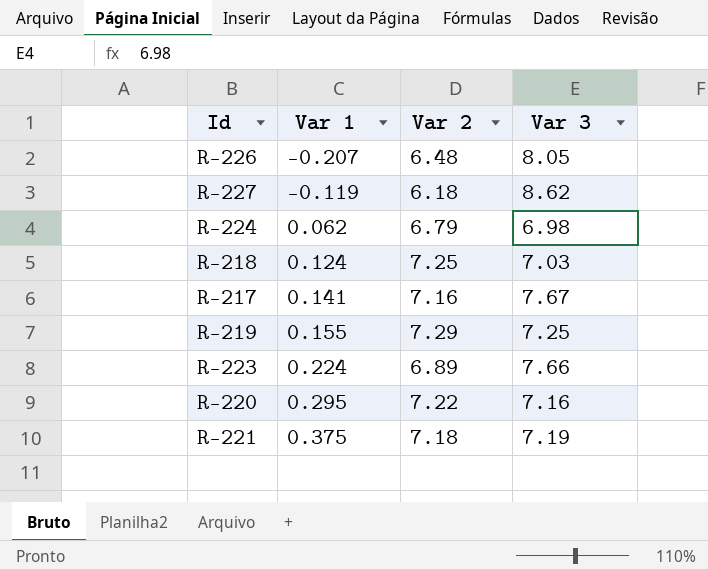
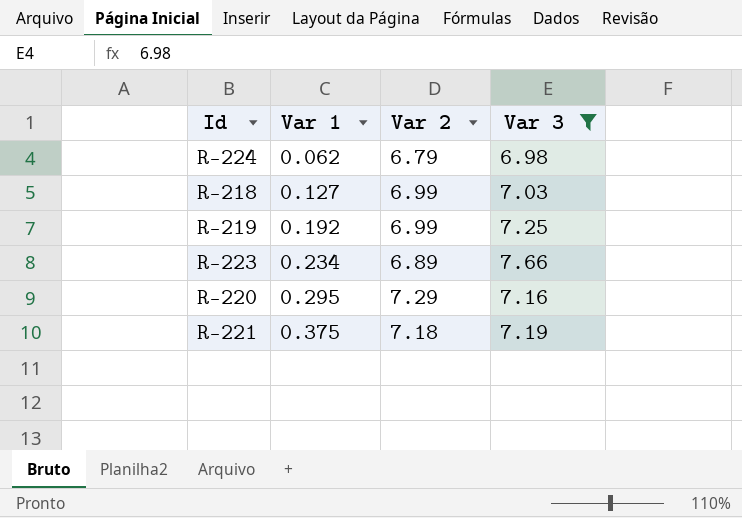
filter: none -> Var 3 <= 7.66
R-218 | Var 1: 0.124 -> 0.127
R-218 | Var 2: 7.25 -> 6.99
R-219 | Var 1: 0.155 -> 0.192
R-219 | Var 2: 7.29 -> 6.99
R-223 | Var 1: 0.224 -> 0.234
R-220 | Var 2: 7.22 -> 7.29

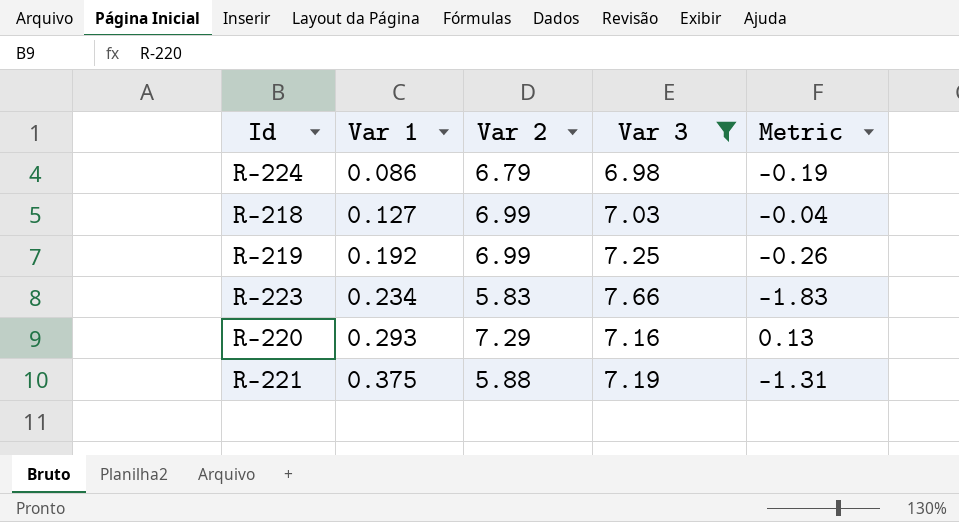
column Metric | formula: none -> [Var 2] - [Var 3]
R-224 | Var 1: 0.062 -> 0.086
R-223 | Var 2: 6.89 -> 5.83
R-220 | Var 1: 0.295 -> 0.293
R-221 | Var 2: 7.18 -> 5.88

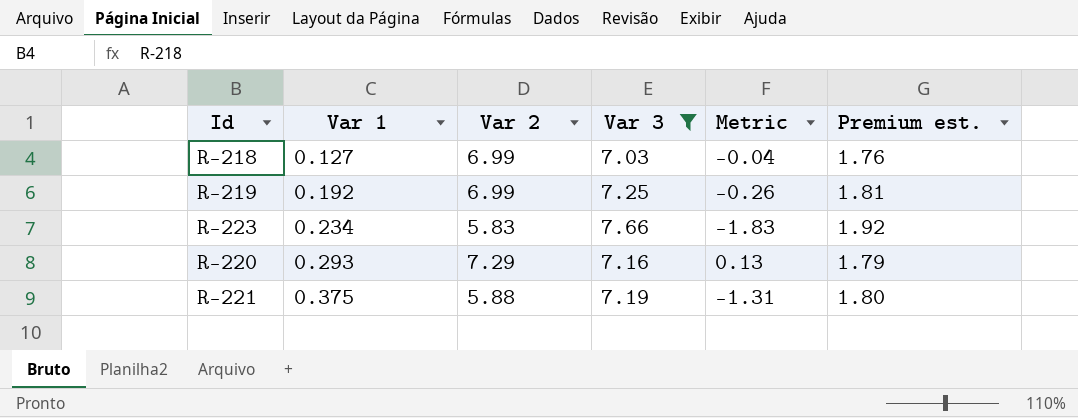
column Premium est. | formula: none -> [Var 3] * 0.25
row R-224: 0.086 | 6.79 | 6.98 | -0.19 -> none

